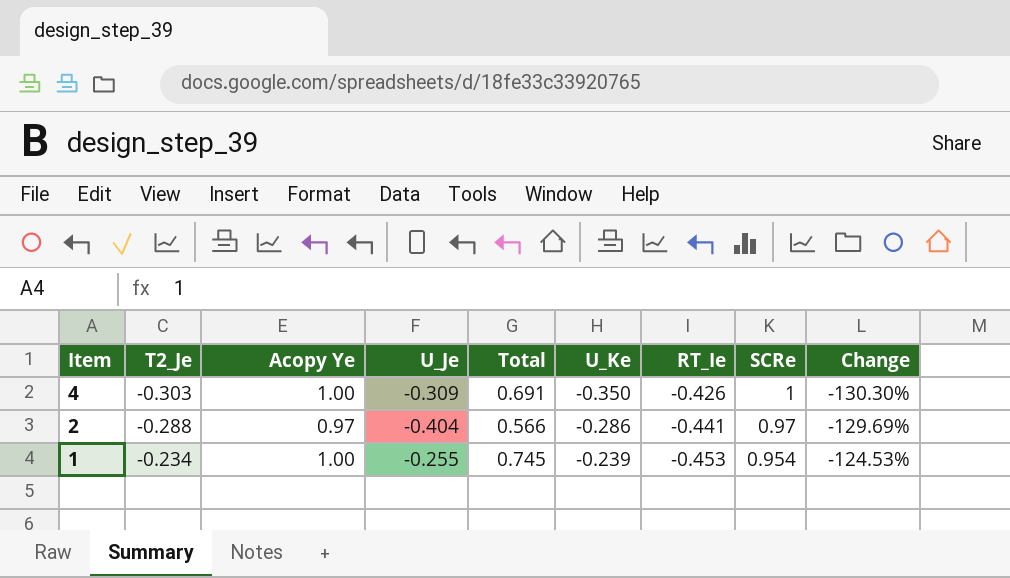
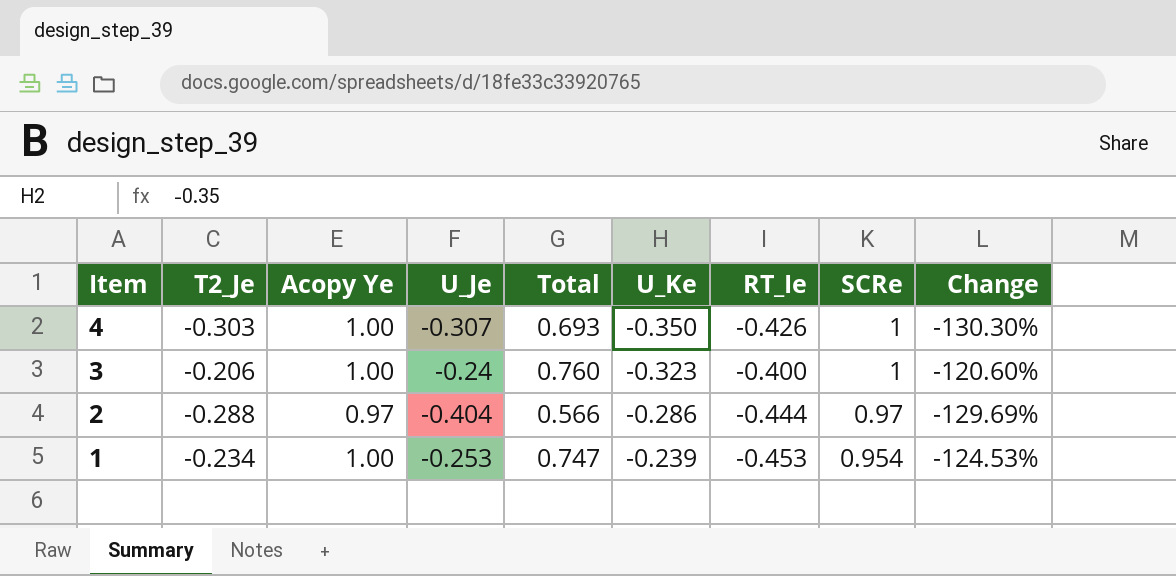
4 | U_Je: -0.309 -> -0.307
4 | Total: 0.691 -> 0.693
row 3: none -> -0.206 | 1.00 | -0.24 | 0.760 | -0.323 | -0.400 | 1 | -120.60%
2 | RT_Ie: -0.441 -> -0.444
1 | U_Je: -0.255 -> -0.253
1 | Total: 0.745 -> 0.747

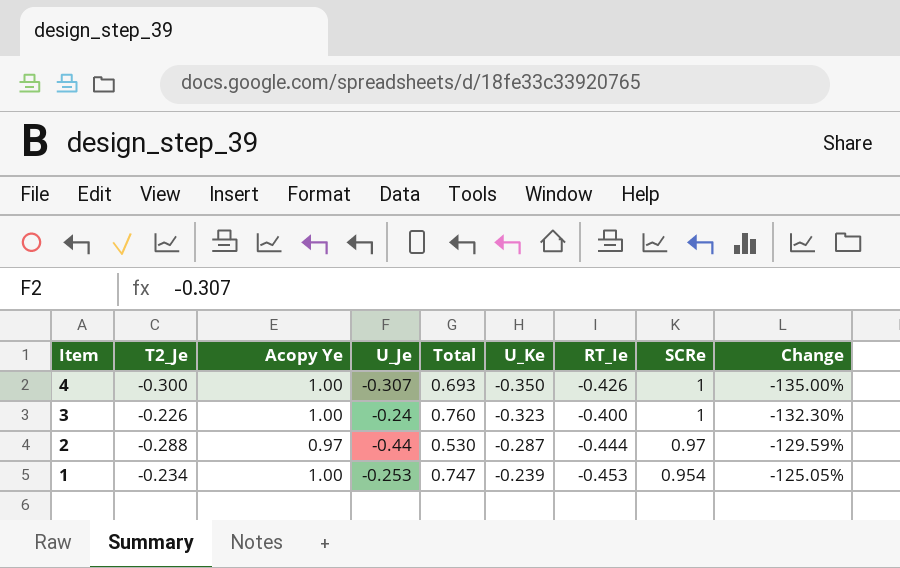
column Change | formula: ([T2_Je] - [SCRe]) / [SCRe] -> ([U_Ke] - [SCRe]) / [SCRe]
4 | T2_Je: -0.303 -> -0.300
3 | T2_Je: -0.206 -> -0.226
2 | U_Je: -0.404 -> -0.44
2 | Total: 0.566 -> 0.530
2 | U_Ke: -0.286 -> -0.287

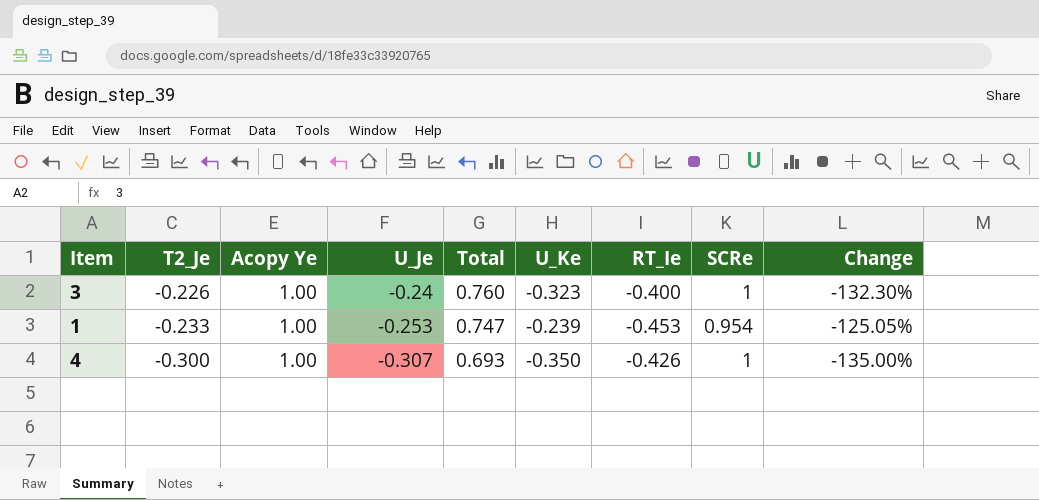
row order: Item descending -> T2_Je descending
row 2: -0.288 | 0.97 | -0.44 | 0.530 | -0.287 | -0.444 | 0.97 | -129.59% -> none
1 | T2_Je: -0.234 -> -0.233

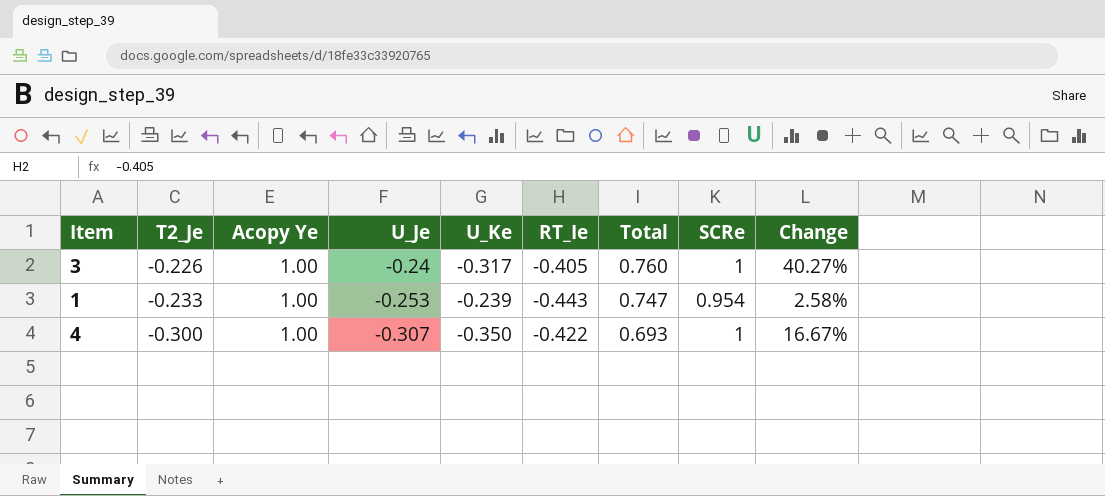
column Total | position: 5 -> 7
column Change | formula: ([U_Ke] - [SCRe]) / [SCRe] -> ([U_Ke] - [T2_Je]) / [T2_Je]
3 | U_Ke: -0.323 -> -0.317
3 | RT_Ie: -0.400 -> -0.405
1 | RT_Ie: -0.453 -> -0.443
4 | RT_Ie: -0.426 -> -0.422

